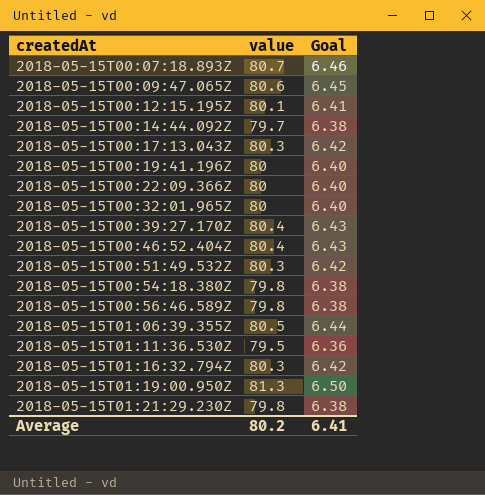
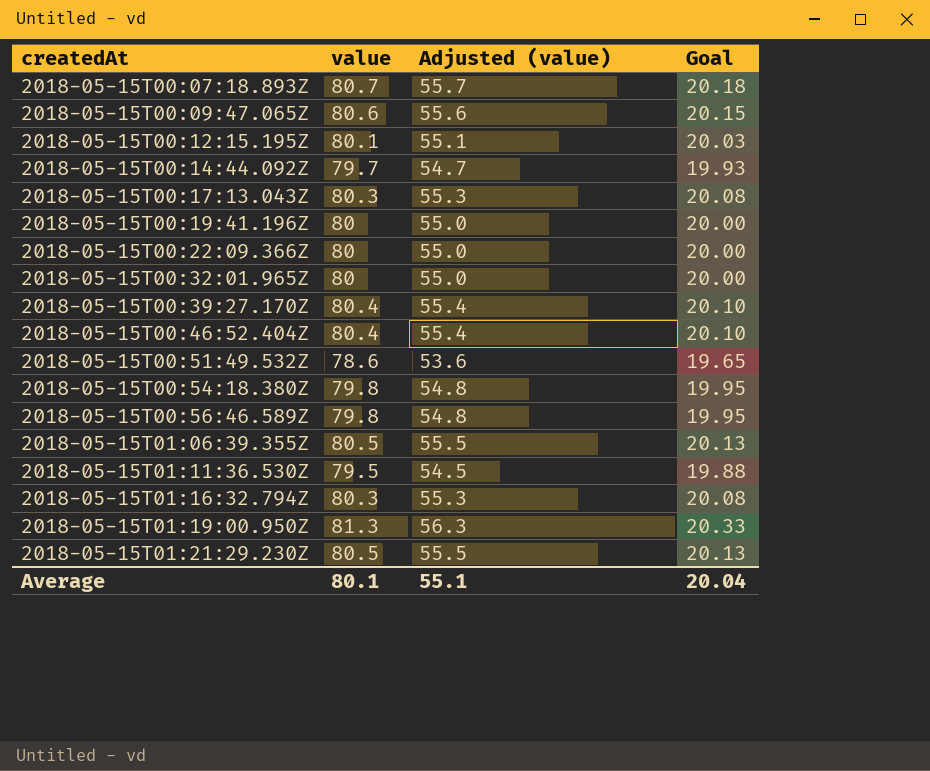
column Adjusted (value) | formula: none -> [value] - 25
column Goal | formula: [value] * 0.08 -> [value] * 0.25
2018-05-15T00:51:49.532Z | value: 80.3 -> 78.6
2018-05-15T01:21:29.230Z | value: 79.8 -> 80.5
Average | value: 80.2 -> 80.1
Average | Goal: 6.41 -> 20.04

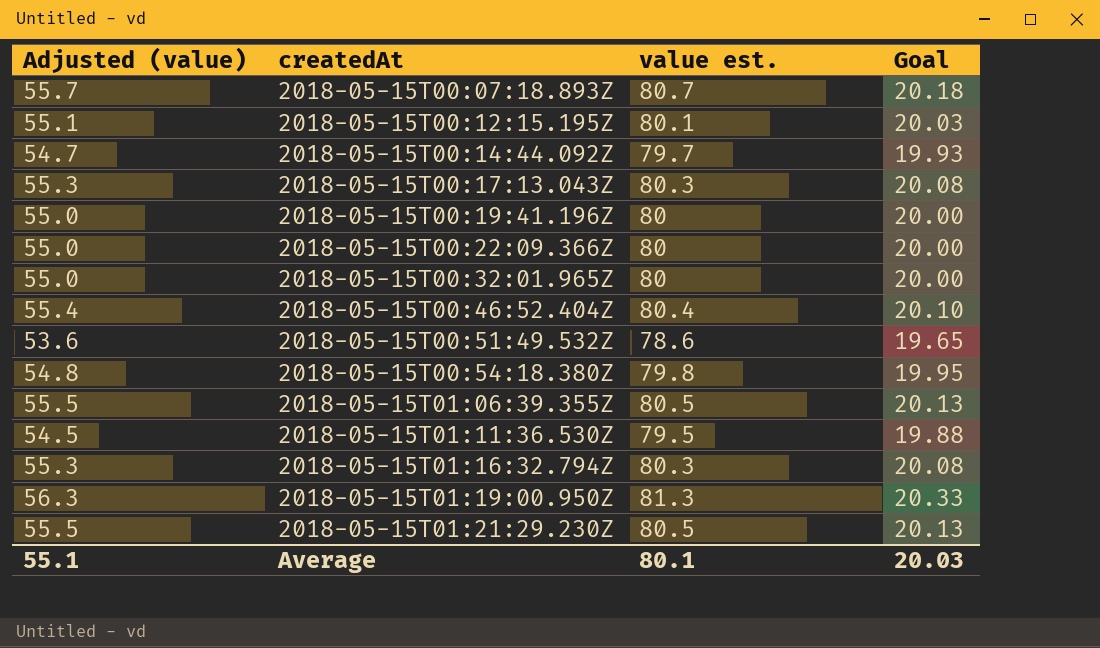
column Adjusted (value) | position: 3 -> 1
column name: value -> value est.
row 2018-05-15T00:09:47.065Z: 80.6 | 55.6 | 20.15 -> none
row 2018-05-15T00:39:27.170Z: 80.4 | 55.4 | 20.10 -> none
row 2018-05-15T00:56:46.589Z: 79.8 | 54.8 | 19.95 -> none
Average | Goal: 20.04 -> 20.03

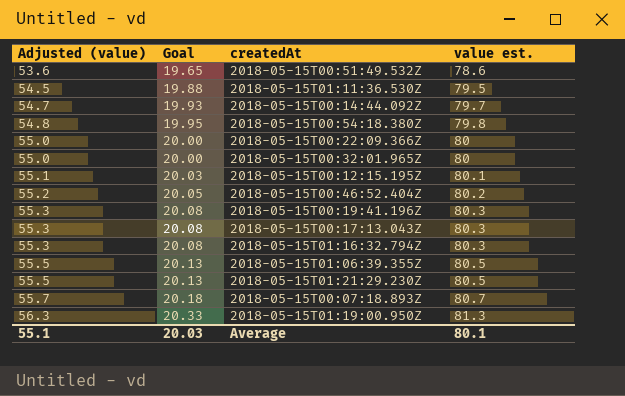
row order: createdAt ascending -> Adjusted (value) ascending
column Goal | position: 4 -> 2
2018-05-15T00:46:52.404Z | Adjusted (value): 55.4 -> 55.2
2018-05-15T00:46:52.404Z | Goal: 20.10 -> 20.05
2018-05-15T00:46:52.404Z | value est.: 80.4 -> 80.2
2018-05-15T00:19:41.196Z | Adjusted (value): 55.0 -> 55.3
2018-05-15T00:19:41.196Z | Goal: 20.00 -> 20.08
2018-05-15T00:19:41.196Z | value est.: 80 -> 80.3

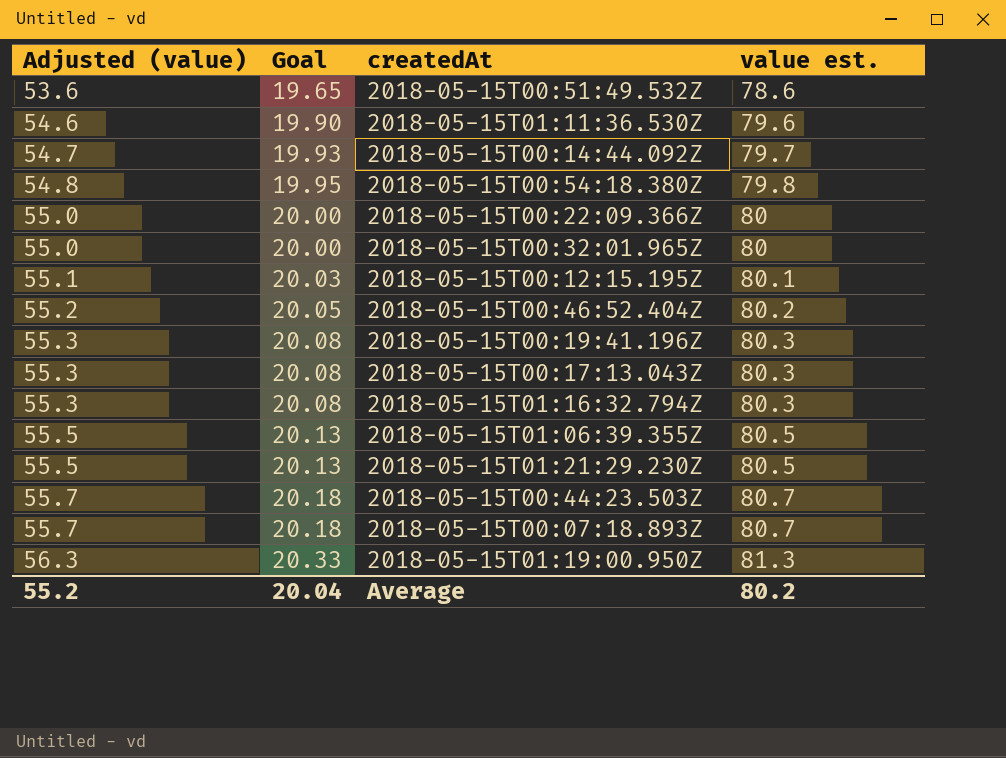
2018-05-15T01:11:36.530Z | Adjusted (value): 54.5 -> 54.6
2018-05-15T01:11:36.530Z | Goal: 19.88 -> 19.90
2018-05-15T01:11:36.530Z | value est.: 79.5 -> 79.6
row 2018-05-15T00:44:23.503Z: none -> 55.7 | 20.18 | 80.7
Average | Adjusted (value): 55.1 -> 55.2
Average | Goal: 20.03 -> 20.04
Average | value est.: 80.1 -> 80.2

